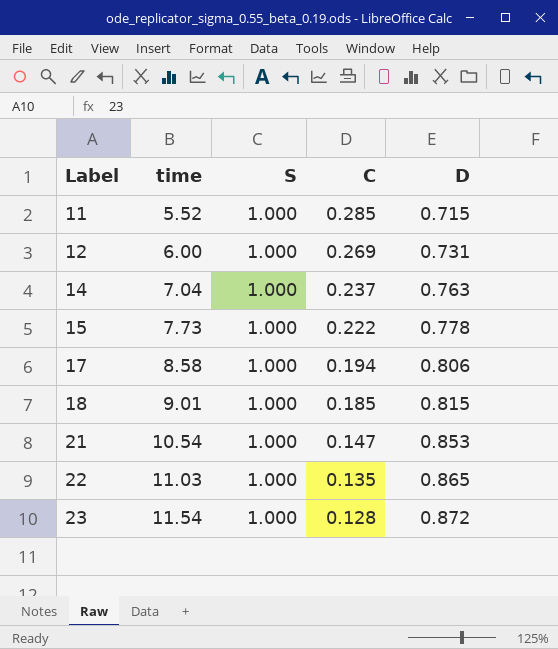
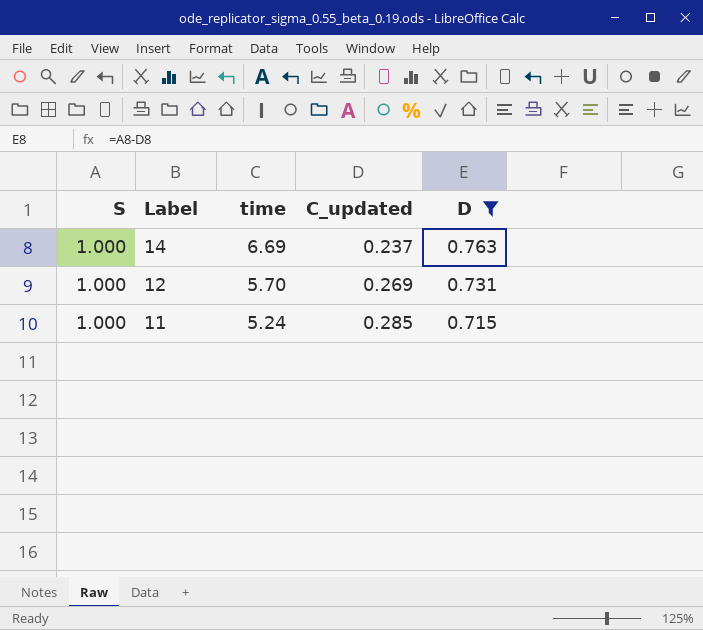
filter: none -> D <= 0.763
row order: Label ascending -> Label descending
column S | position: 3 -> 1
column name: C -> C_updated
14 | time: 7.04 -> 6.69
12 | time: 6.00 -> 5.70
11 | time: 5.52 -> 5.24

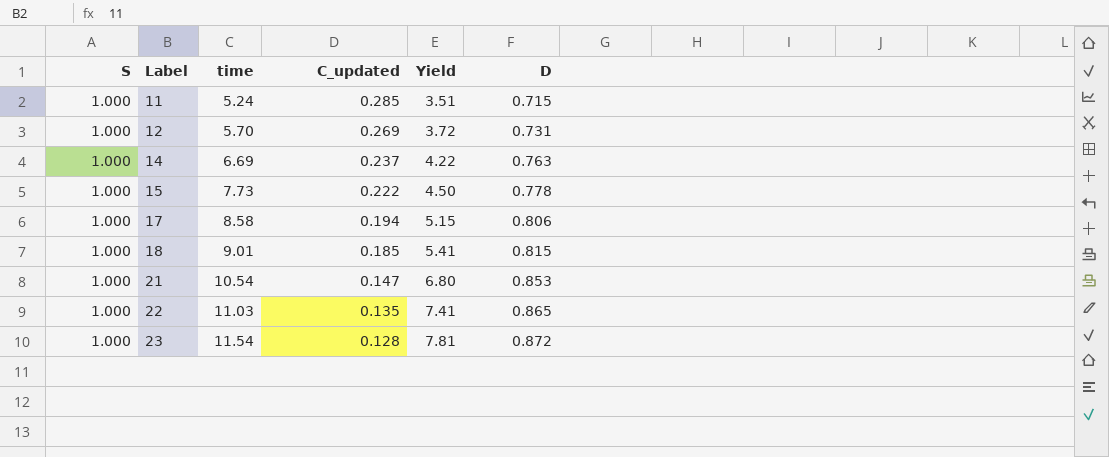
filter: D <= 0.763 -> none
row order: Label descending -> Label ascending
column Yield | formula: none -> [S] / [C_updated]

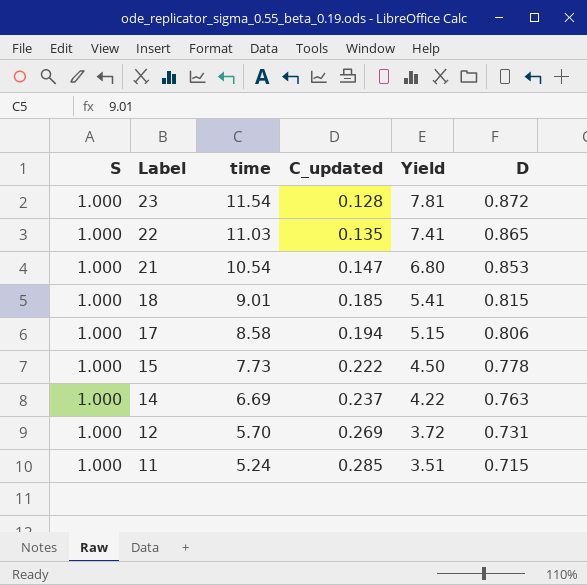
row order: Label ascending -> Label descending

